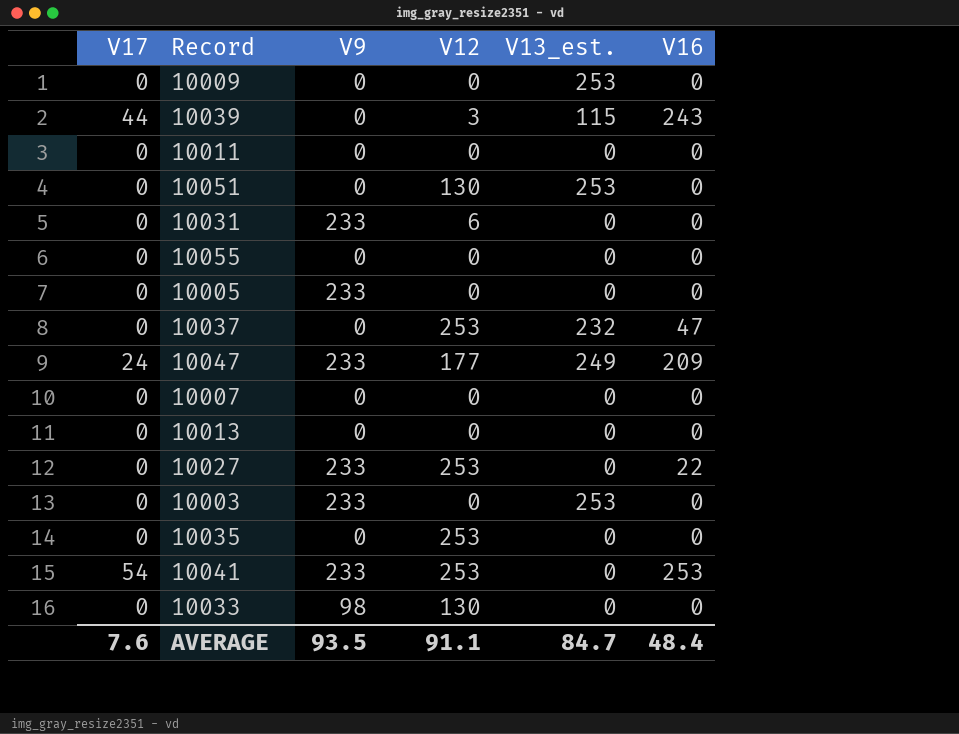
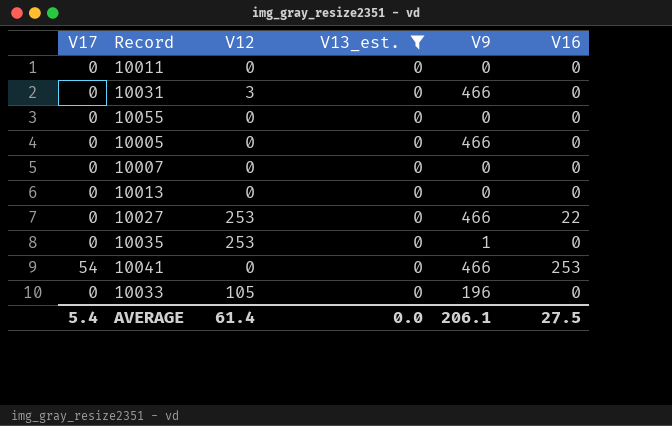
filter: none -> V13_est. = 0
column V9 | position: 3 -> 5
10031 | V12: 6 -> 3
10031 | V9: 233 -> 466
10005 | V9: 233 -> 466
10027 | V9: 233 -> 466
10035 | V9: 0 -> 1
10041 | V12: 253 -> 0
10041 | V9: 233 -> 466
10033 | V12: 130 -> 105
10033 | V9: 98 -> 196
AVERAGE | V17: 7.6 -> 5.4
AVERAGE | V12: 91.1 -> 61.4
AVERAGE | V13_est.: 84.7 -> 0.0
AVERAGE | V9: 93.5 -> 206.1
AVERAGE | V16: 48.4 -> 27.5

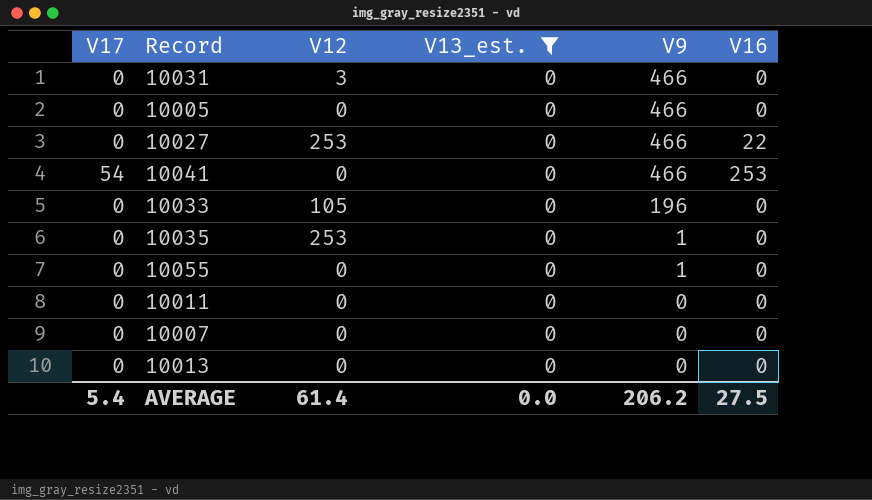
row order: none -> V9 descending
10055 | V9: 0 -> 1
AVERAGE | V9: 206.1 -> 206.2

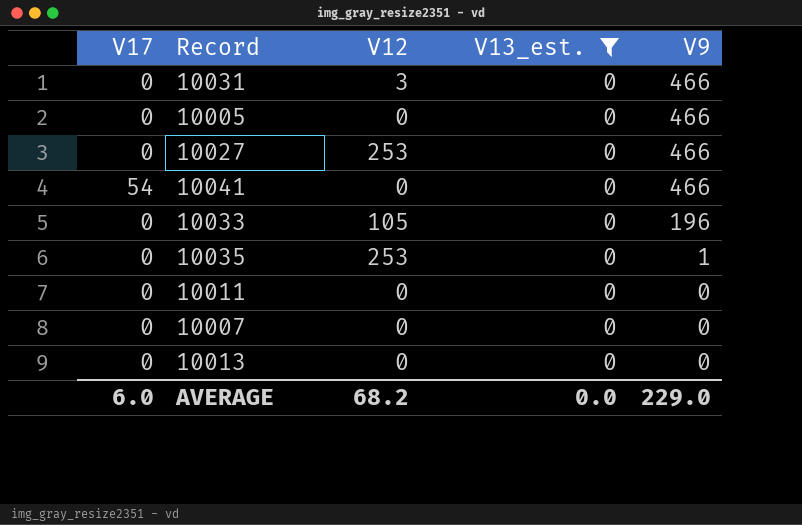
column V16 | position: 6 -> none
row 10055: 0 | 0 | 0 | 1 | 0 -> none
AVERAGE | V17: 5.4 -> 6.0
AVERAGE | V12: 61.4 -> 68.2
AVERAGE | V9: 206.2 -> 229.0

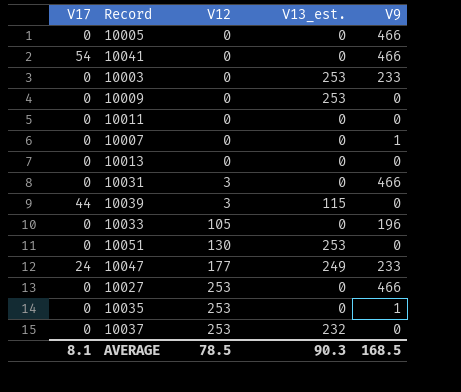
filter: V13_est. = 0 -> none
row order: V9 descending -> V12 ascending
10007 | V9: 0 -> 1
AVERAGE | V17: 6.0 -> 8.1
AVERAGE | V12: 68.2 -> 78.5
AVERAGE | V13_est.: 0.0 -> 90.3
AVERAGE | V9: 229.0 -> 168.5

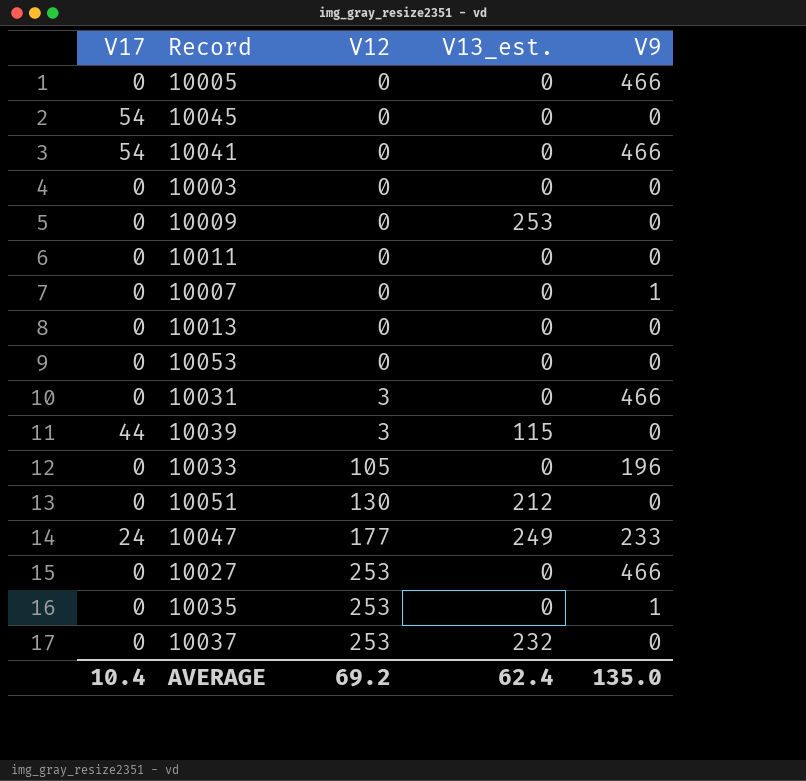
row 10045: none -> 54 | 0 | 0 | 0
10003 | V13_est.: 253 -> 0
10003 | V9: 233 -> 0
row 10053: none -> 0 | 0 | 0 | 0
10051 | V13_est.: 253 -> 212
AVERAGE | V17: 8.1 -> 10.4
AVERAGE | V12: 78.5 -> 69.2
AVERAGE | V13_est.: 90.3 -> 62.4
AVERAGE | V9: 168.5 -> 135.0

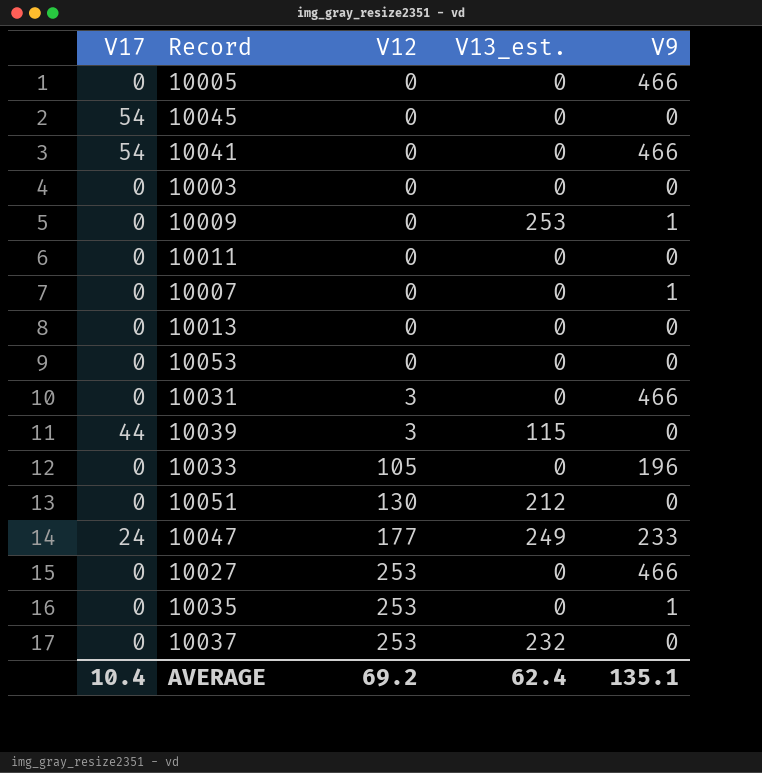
10009 | V9: 0 -> 1
AVERAGE | V9: 135.0 -> 135.1

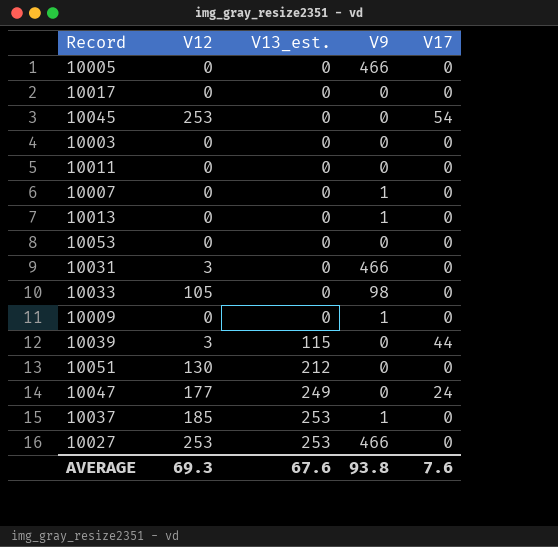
row order: V12 ascending -> V13_est. ascending
column V17 | position: 1 -> 5
row 10041: 54 | 0 | 0 | 466 -> none
row 10035: 0 | 253 | 0 | 1 -> none
row 10017: none -> 0 | 0 | 0 | 0
10045 | V12: 0 -> 253
10013 | V9: 0 -> 1
10033 | V9: 196 -> 98
10009 | V13_est.: 253 -> 0
10047 | V9: 233 -> 0
10037 | V12: 253 -> 185
10037 | V13_est.: 232 -> 253
10037 | V9: 0 -> 1
10027 | V13_est.: 0 -> 253
AVERAGE | V12: 69.2 -> 69.3
AVERAGE | V13_est.: 62.4 -> 67.6
AVERAGE | V9: 135.1 -> 93.8
AVERAGE | V17: 10.4 -> 7.6

